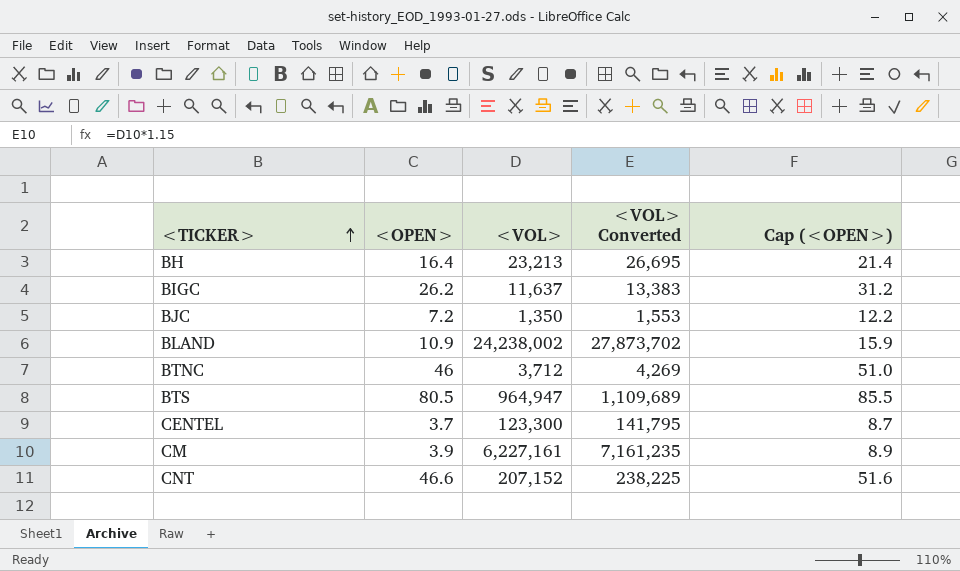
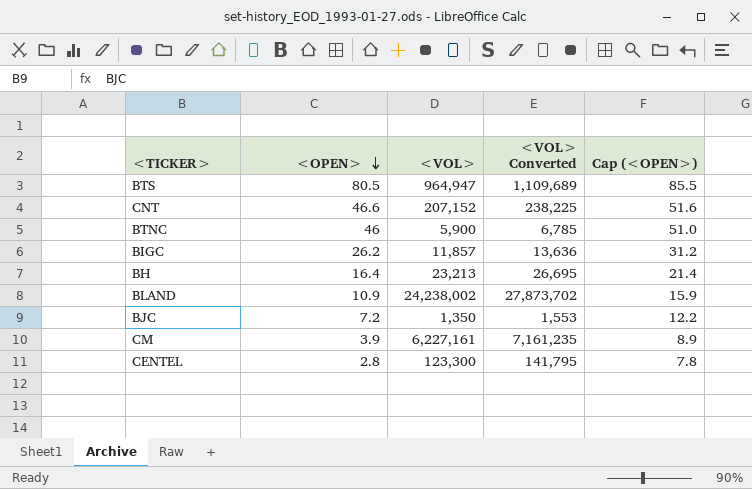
row order: <TICKER> ascending -> <OPEN> descending
BTNC | <VOL>: 3,712 -> 5,900
BTNC | <VOL> Converted: 4,269 -> 6,785
BIGC | <VOL>: 11,637 -> 11,857
BIGC | <VOL> Converted: 13,383 -> 13,636
CENTEL | <OPEN>: 3.7 -> 2.8
CENTEL | Cap (<OPEN>): 8.7 -> 7.8

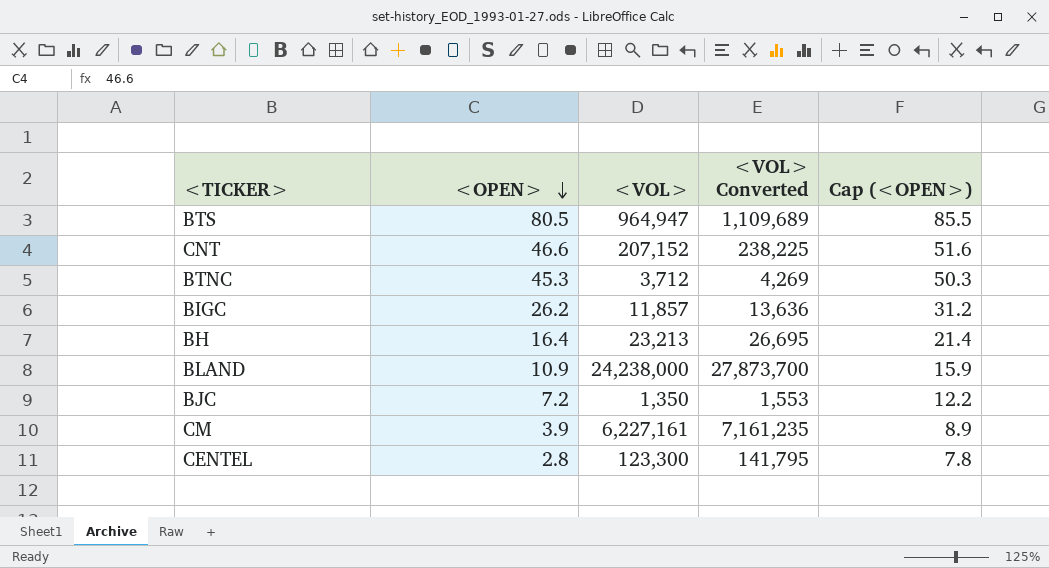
BTNC | <OPEN>: 46 -> 45.3
BTNC | <VOL>: 5,900 -> 3,712
BTNC | <VOL> Converted: 6,785 -> 4,269
BTNC | Cap (<OPEN>): 51.0 -> 50.3
BLAND | <VOL>: 24,238,002 -> 24,238,000
BLAND | <VOL> Converted: 27,873,702 -> 27,873,700

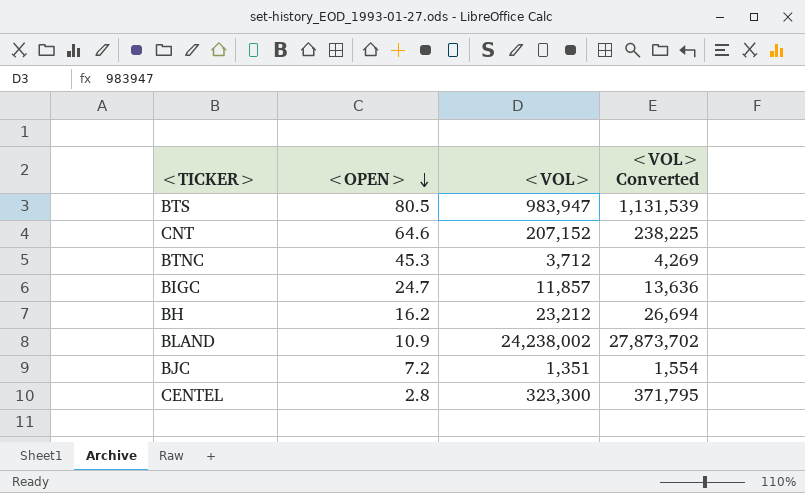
column Cap (<OPEN>) | formula: [<OPEN>] + 5 -> none
row CM: 3.9 | 6,227,161 | 7,161,235 | 8.9 -> none
BTS | <VOL>: 964,947 -> 983,947
BTS | <VOL> Converted: 1,109,689 -> 1,131,539
CNT | <OPEN>: 46.6 -> 64.6
BIGC | <OPEN>: 26.2 -> 24.7
BH | <OPEN>: 16.4 -> 16.2
BH | <VOL>: 23,213 -> 23,212
BH | <VOL> Converted: 26,695 -> 26,694
BLAND | <VOL>: 24,238,000 -> 24,238,002
BLAND | <VOL> Converted: 27,873,700 -> 27,873,702
BJC | <VOL>: 1,350 -> 1,351
BJC | <VOL> Converted: 1,553 -> 1,554
CENTEL | <VOL>: 123,300 -> 323,300
CENTEL | <VOL> Converted: 141,795 -> 371,795

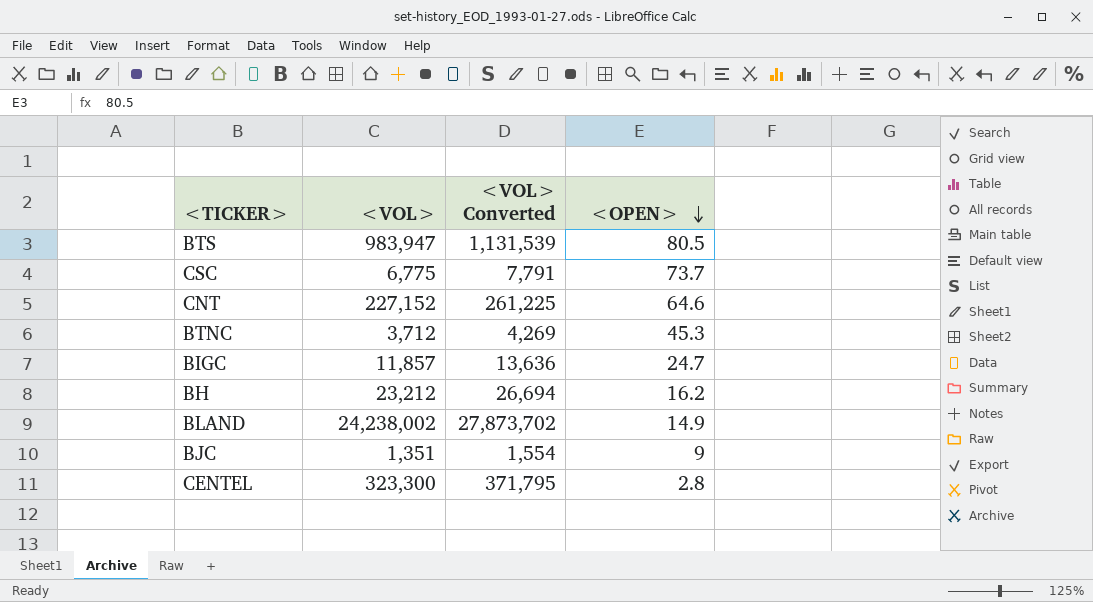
column <OPEN> | position: 2 -> 4
row CSC: none -> 6,775 | 7,791 | 73.7
CNT | <VOL>: 207,152 -> 227,152
CNT | <VOL> Converted: 238,225 -> 261,225
BLAND | <OPEN>: 10.9 -> 14.9
BJC | <OPEN>: 7.2 -> 9

